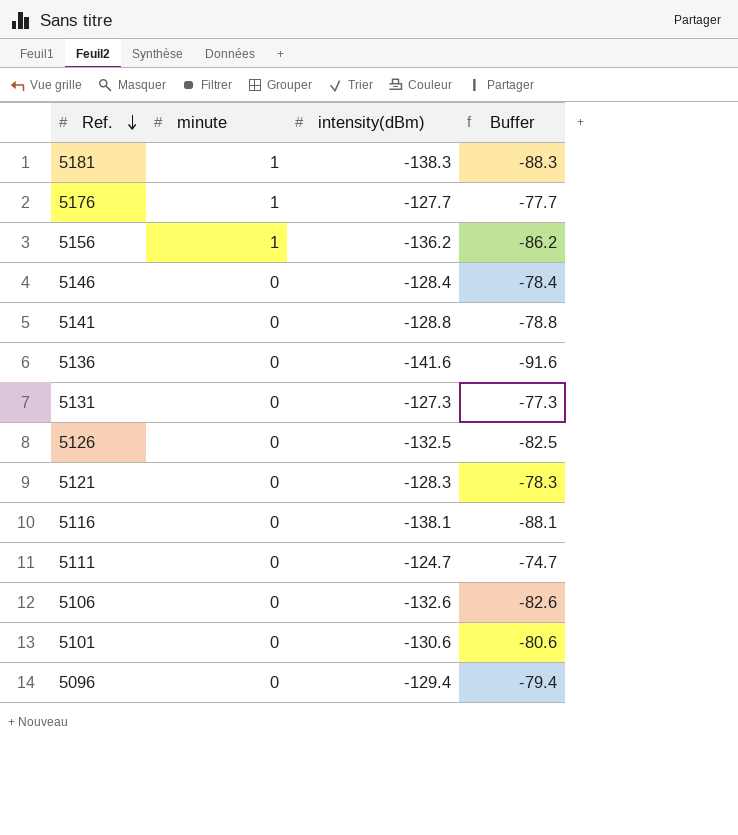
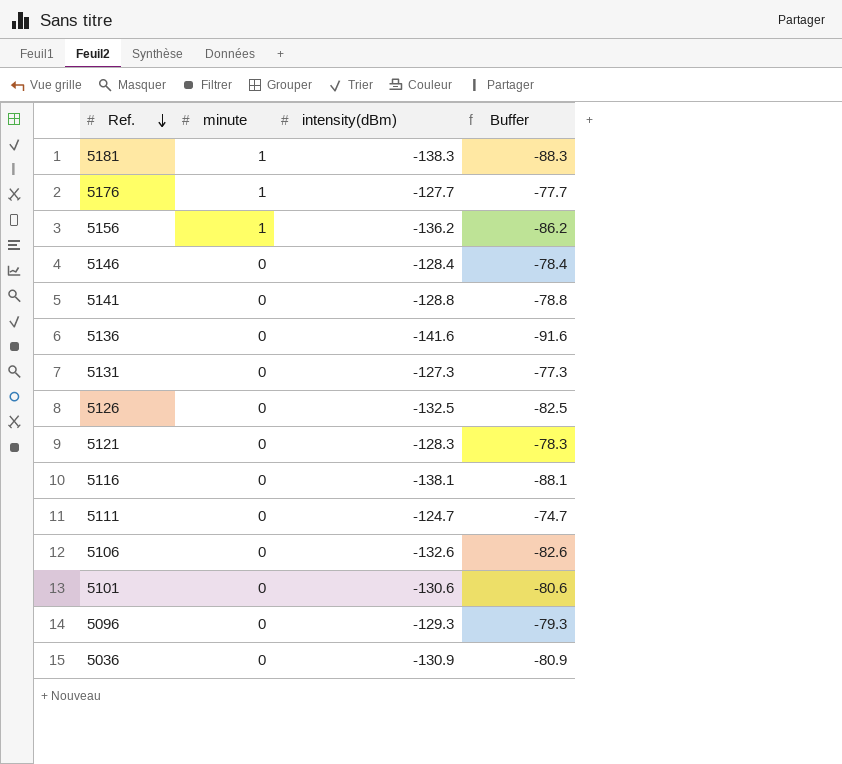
5096 | intensity(dBm): -129.4 -> -129.3
5096 | Buffer: -79.4 -> -79.3
row 5036: none -> 0 | -130.9 | -80.9

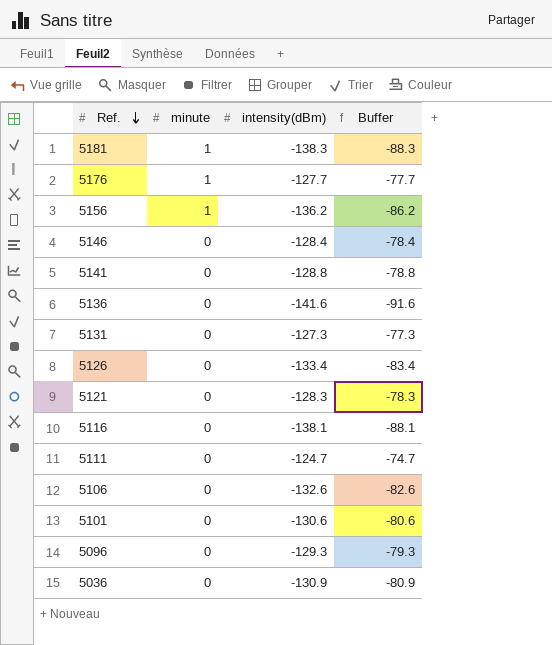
5126 | intensity(dBm): -132.5 -> -133.4
5126 | Buffer: -82.5 -> -83.4

